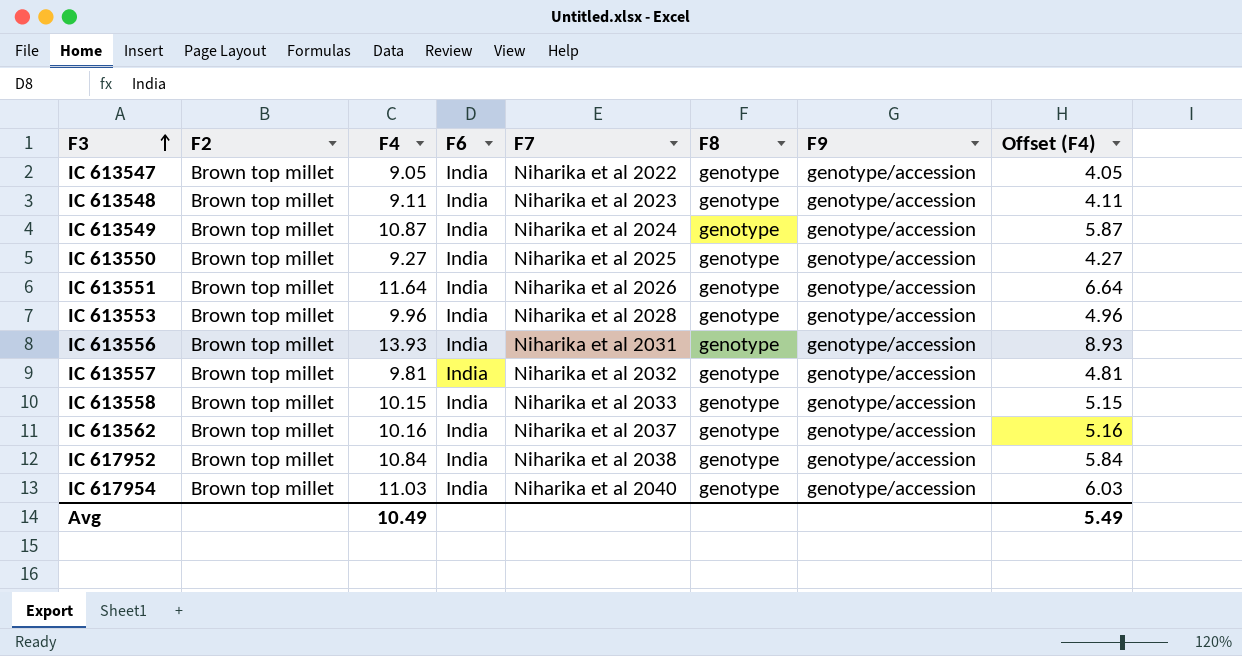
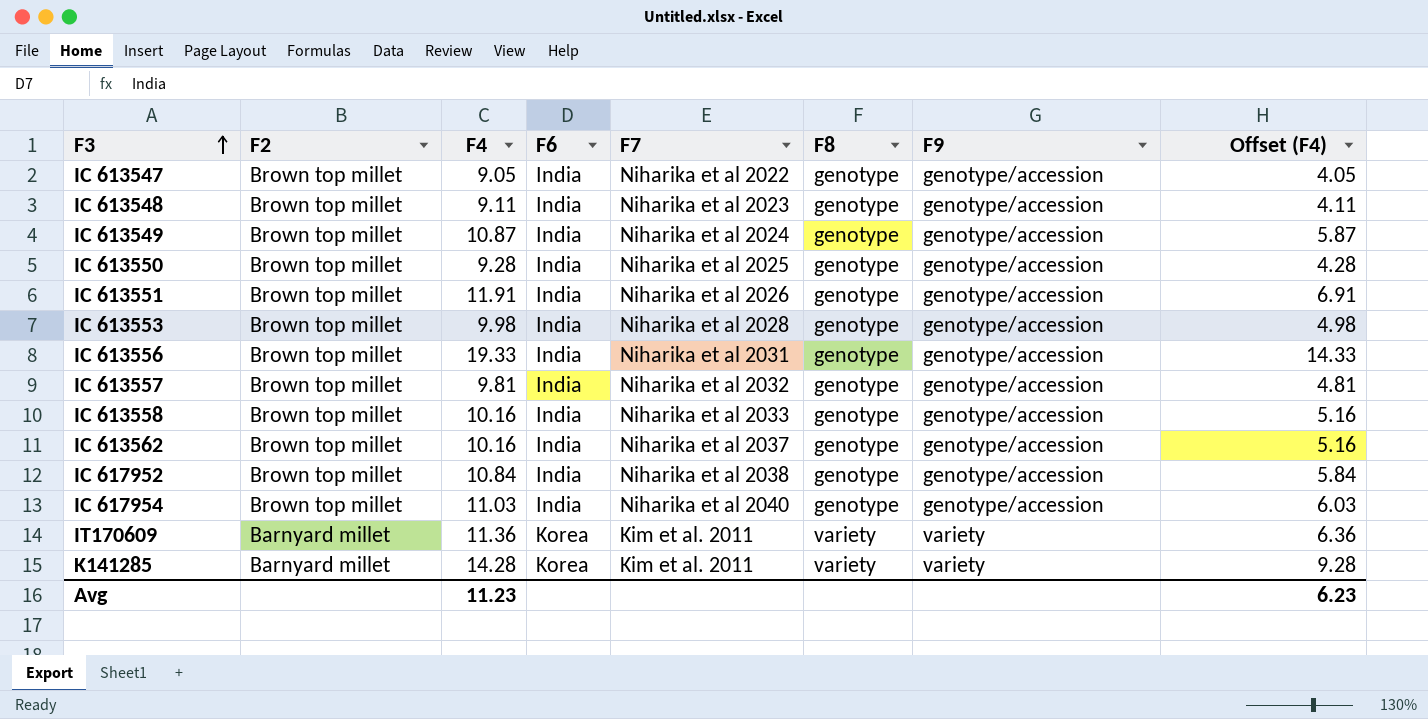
IC 613550 | F4: 9.27 -> 9.28
IC 613550 | Offset (F4): 4.27 -> 4.28
IC 613551 | F4: 11.64 -> 11.91
IC 613551 | Offset (F4): 6.64 -> 6.91
IC 613553 | F4: 9.96 -> 9.98
IC 613553 | Offset (F4): 4.96 -> 4.98
IC 613556 | F4: 13.93 -> 19.33
IC 613556 | Offset (F4): 8.93 -> 14.33
IC 613558 | F4: 10.15 -> 10.16
IC 613558 | Offset (F4): 5.15 -> 5.16
row IT170609: none -> Barnyard millet | 11.36 | Korea | Kim et al. 2011 | variety | variety | 6.36
row K141285: none -> Barnyard millet | 14.28 | Korea | Kim et al. 2011 | variety | variety | 9.28
Avg | F4: 10.49 -> 11.23
Avg | Offset (F4): 5.49 -> 6.23

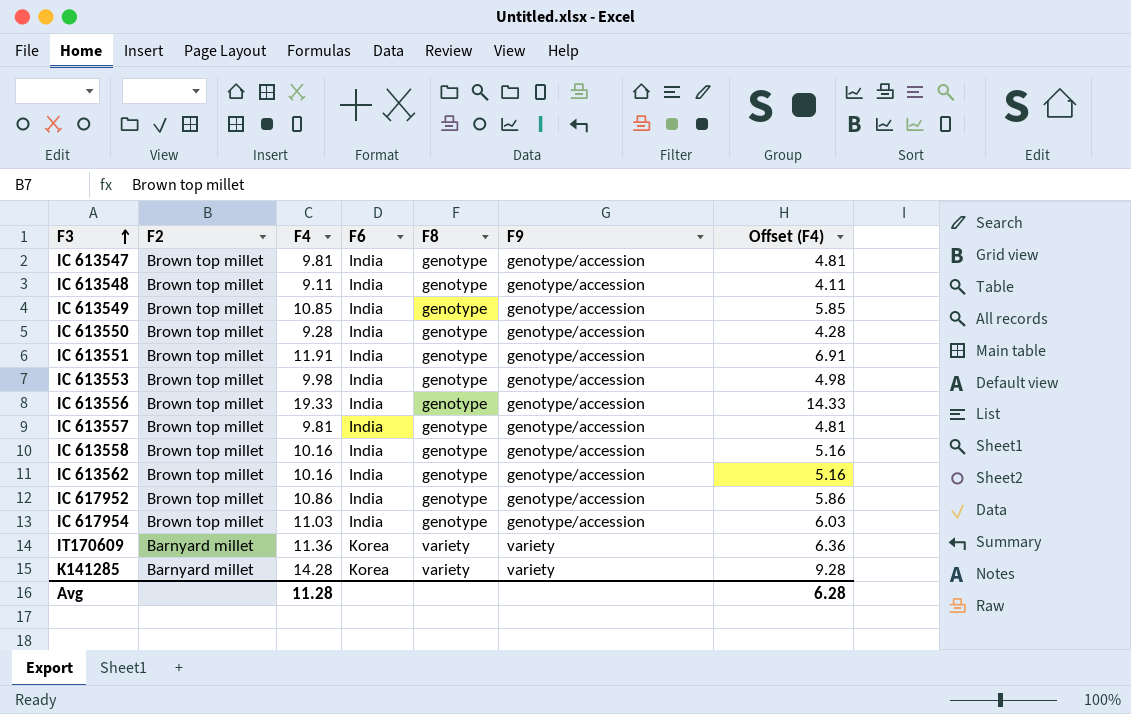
column F7 | position: 5 -> none
IC 613547 | F4: 9.05 -> 9.81
IC 613547 | Offset (F4): 4.05 -> 4.81
IC 613549 | F4: 10.87 -> 10.85
IC 613549 | Offset (F4): 5.87 -> 5.85
IC 617952 | F4: 10.84 -> 10.86
IC 617952 | Offset (F4): 5.84 -> 5.86
Avg | F4: 11.23 -> 11.28
Avg | Offset (F4): 6.23 -> 6.28

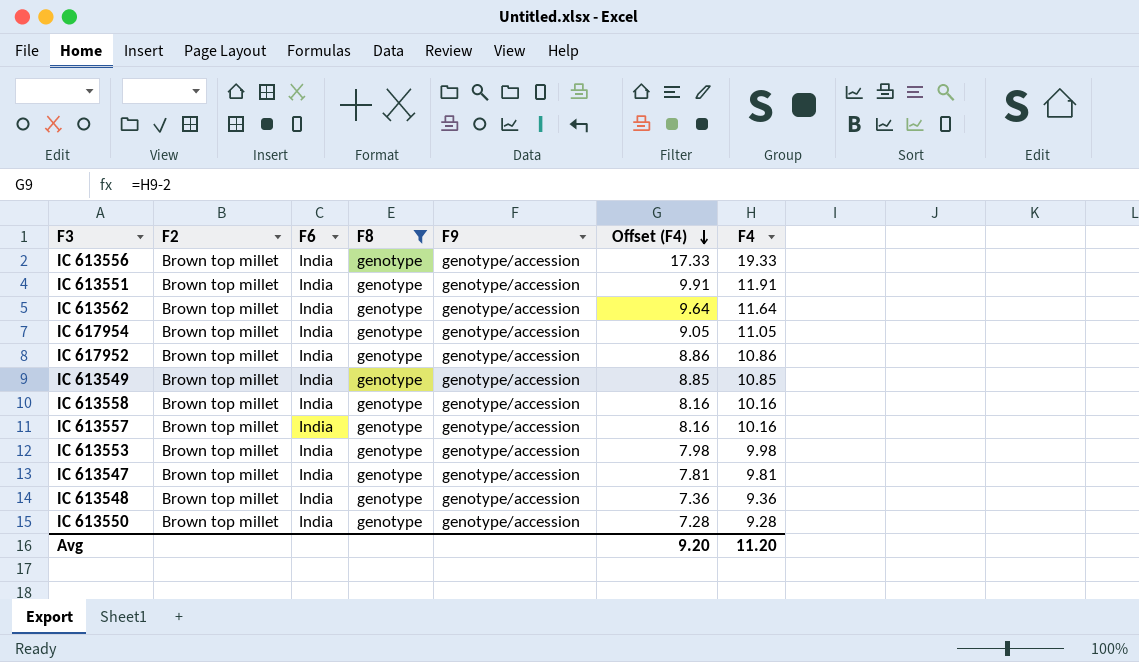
filter: none -> F8 = genotype
row order: F3 ascending -> Offset (F4) descending
column Offset (F4) | formula: [F4] - 5 -> [F4] - 2
column F4 | position: 3 -> 7
IC 613562 | F4: 10.16 -> 11.64
IC 617954 | F4: 11.03 -> 11.05
IC 613557 | F4: 9.81 -> 10.16
IC 613548 | F4: 9.11 -> 9.36
Avg | Offset (F4): 6.28 -> 9.20
Avg | F4: 11.28 -> 11.20

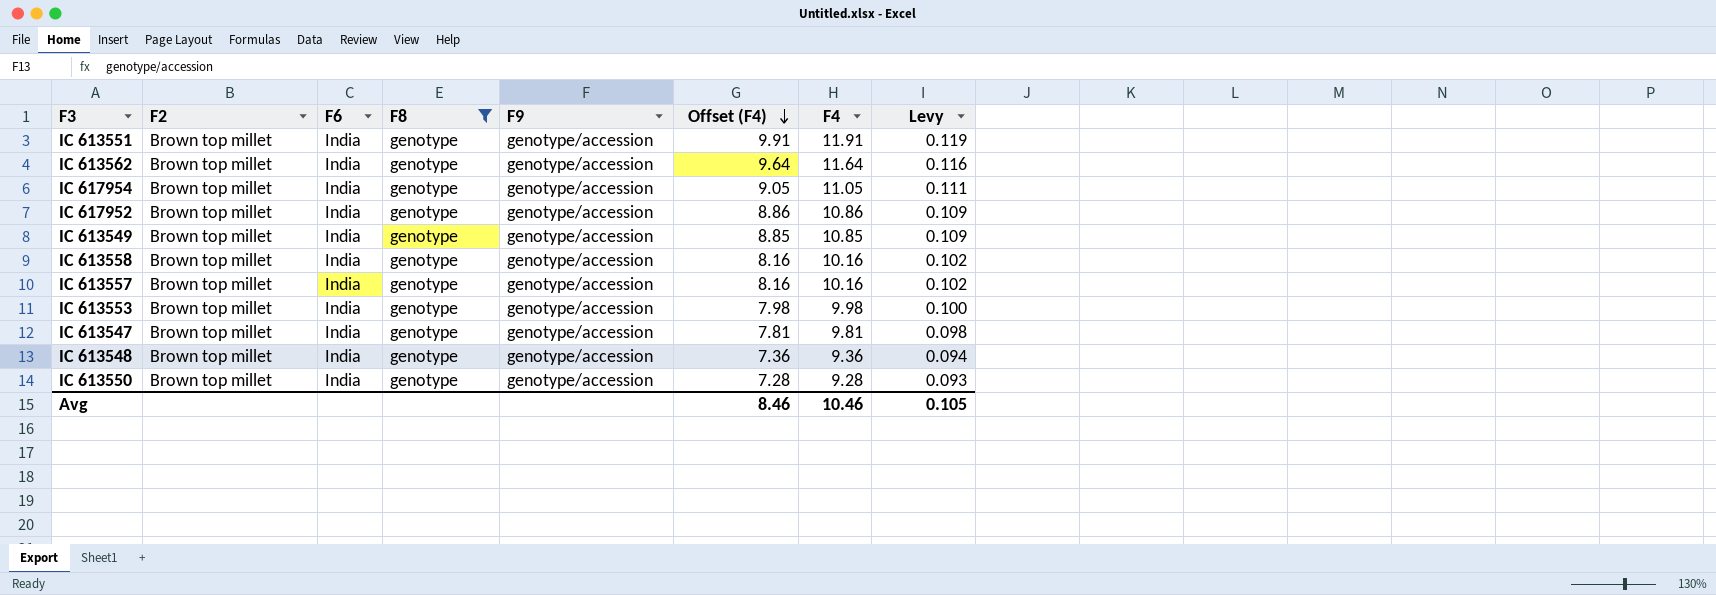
column Levy | formula: none -> [F4] * 0.01
row IC 613556: Brown top millet | India | genotype | genotype/accession | 17.33 | 19.33 -> none
Avg | Offset (F4): 9.20 -> 8.46
Avg | F4: 11.20 -> 10.46

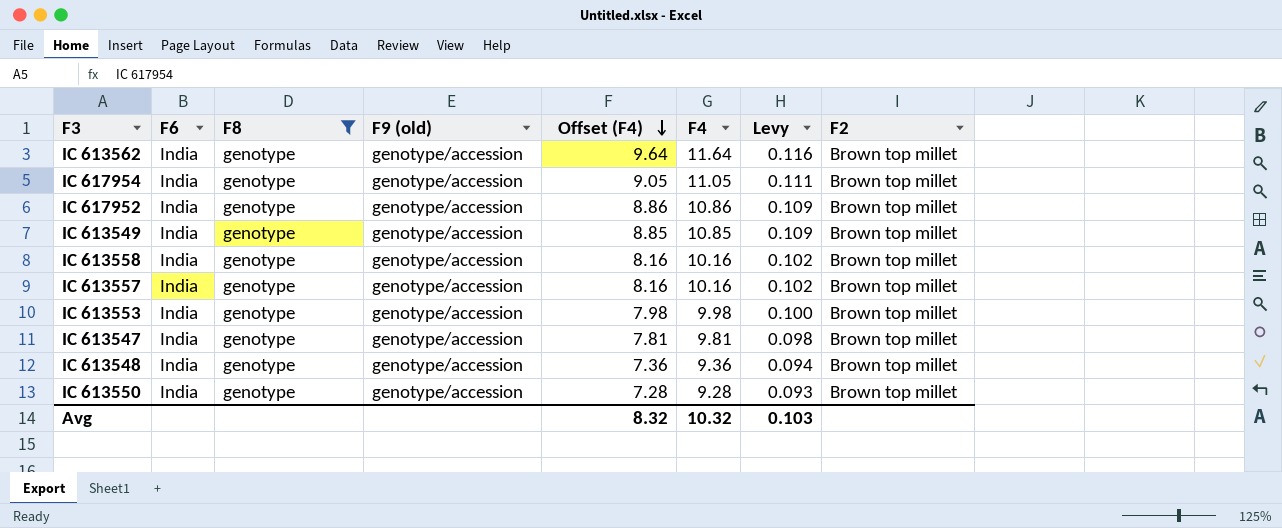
column name: F9 -> F9 (old)
column F2 | position: 2 -> 8
row IC 613551: Brown top millet | India | genotype | genotype/accession | 9.91 | 11.91 | 0.119 -> none
Avg | Offset (F4): 8.46 -> 8.32
Avg | F4: 10.46 -> 10.32
Avg | Levy: 0.105 -> 0.103

